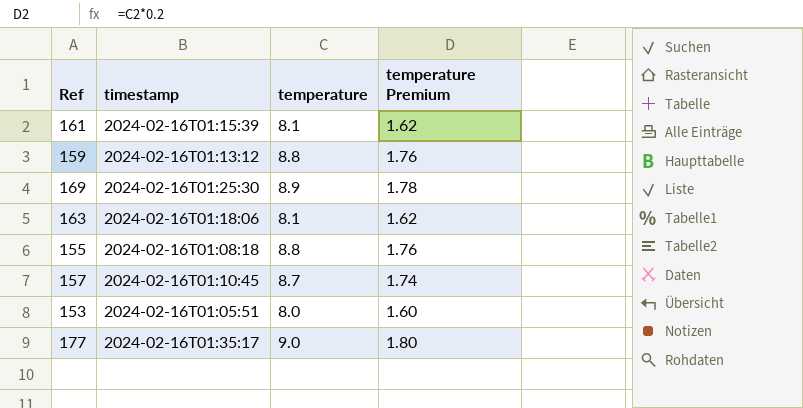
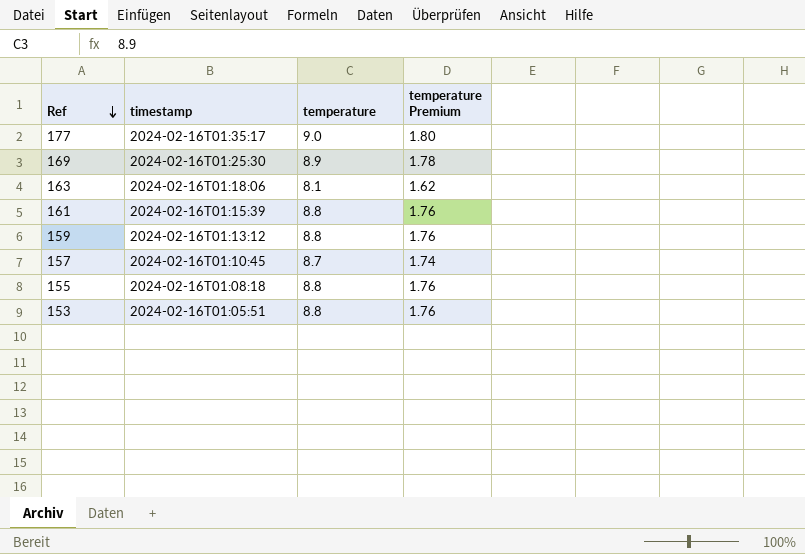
row order: none -> Ref descending
161 | temperature: 8.1 -> 8.8
161 | temperature Premium: 1.62 -> 1.76
153 | temperature: 8.0 -> 8.8
153 | temperature Premium: 1.60 -> 1.76

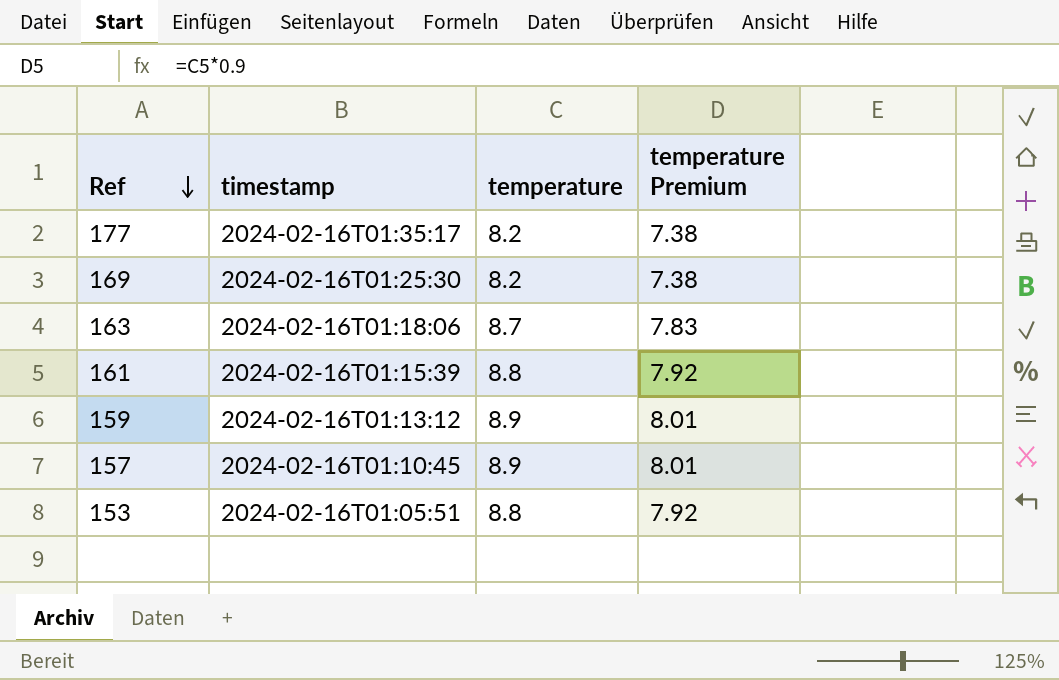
column temperature Premium | formula: [temperature] * 0.2 -> [temperature] * 0.9
row 155: 2024-02-16T01:08:18 | 8.8 | 1.76 -> none
177 | temperature: 9.0 -> 8.2
169 | temperature: 8.9 -> 8.2
163 | temperature: 8.1 -> 8.7
159 | temperature: 8.8 -> 8.9
157 | temperature: 8.7 -> 8.9

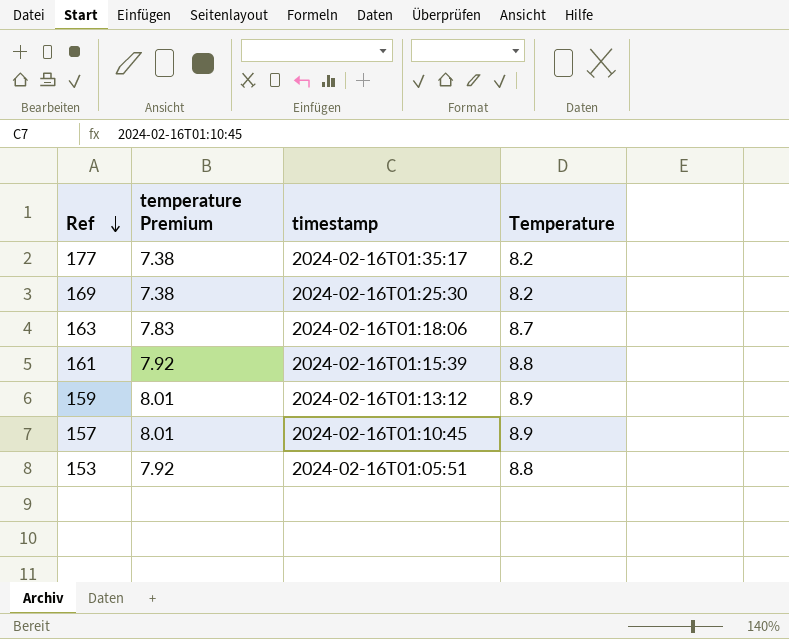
column temperature Premium | position: 4 -> 2
column name: temperature -> Temperature

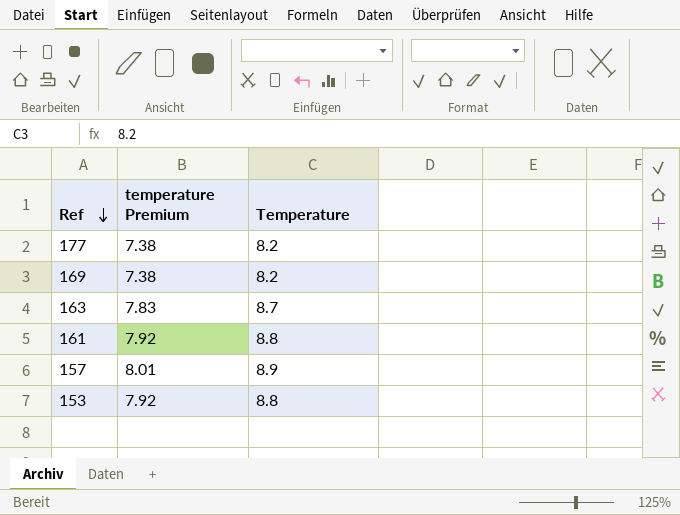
column timestamp | position: 3 -> none
row 159: 8.01 | 2024-02-16T01:13:12 | 8.9 -> none

